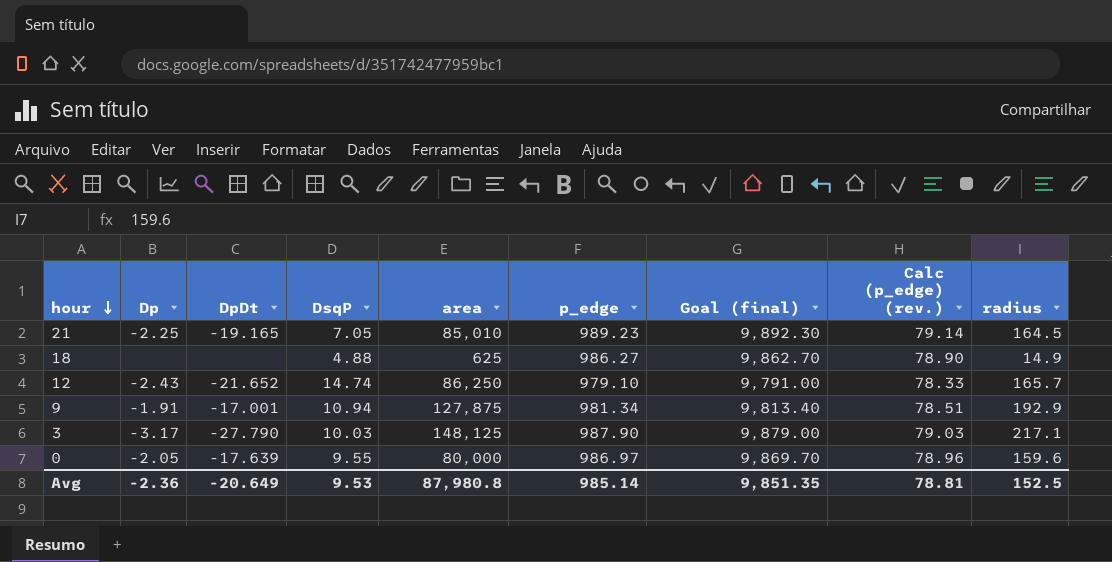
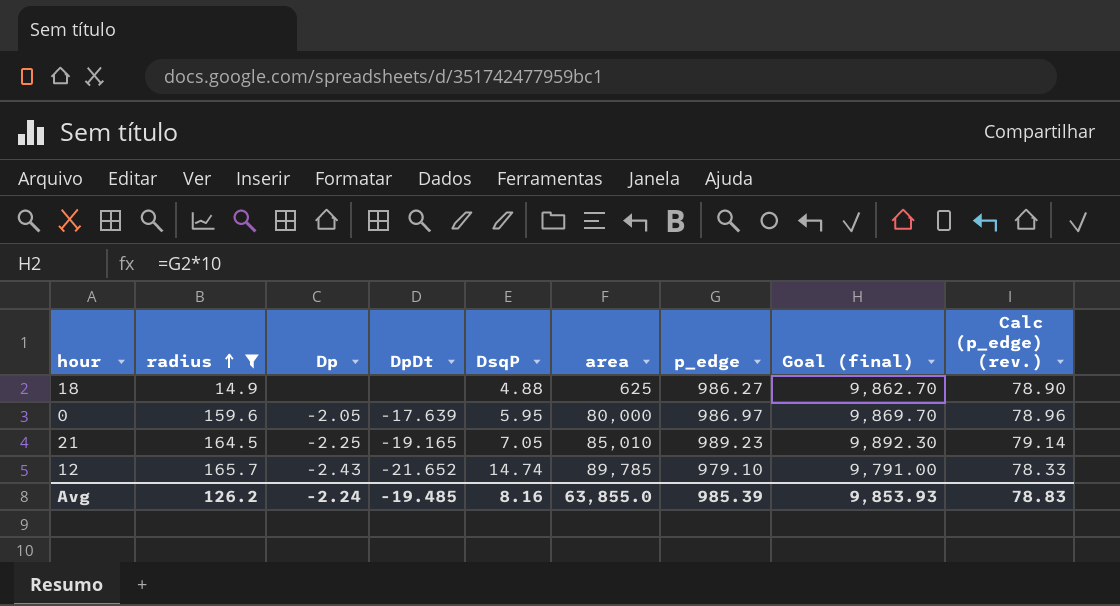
filter: none -> radius <= 165.7
row order: hour descending -> radius ascending
column radius | position: 9 -> 2
0 | DsqP: 9.55 -> 5.95
12 | area: 86,250 -> 89,785
Avg | radius: 152.5 -> 126.2
Avg | Dp: -2.36 -> -2.24
Avg | DpDt: -20.649 -> -19.485
Avg | DsqP: 9.53 -> 8.16
Avg | area: 87,980.8 -> 63,855.0
Avg | p_edge: 985.14 -> 985.39
Avg | Goal (final): 9,851.35 -> 9,853.93
Avg | Calc (p_edge) (rev.): 78.81 -> 78.83

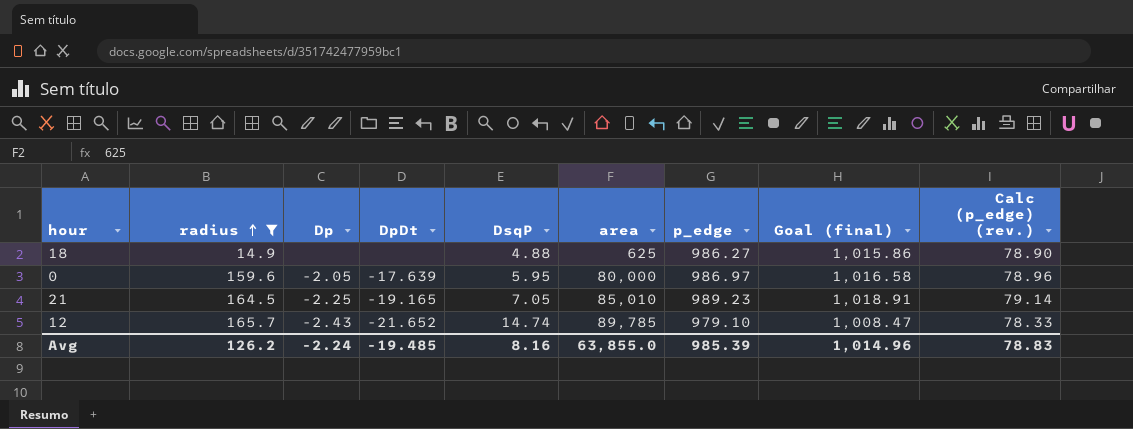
column Goal (final) | formula: [p_edge] * 10 -> [p_edge] * 1.03
Avg | Goal (final): 9,853.93 -> 1,014.96

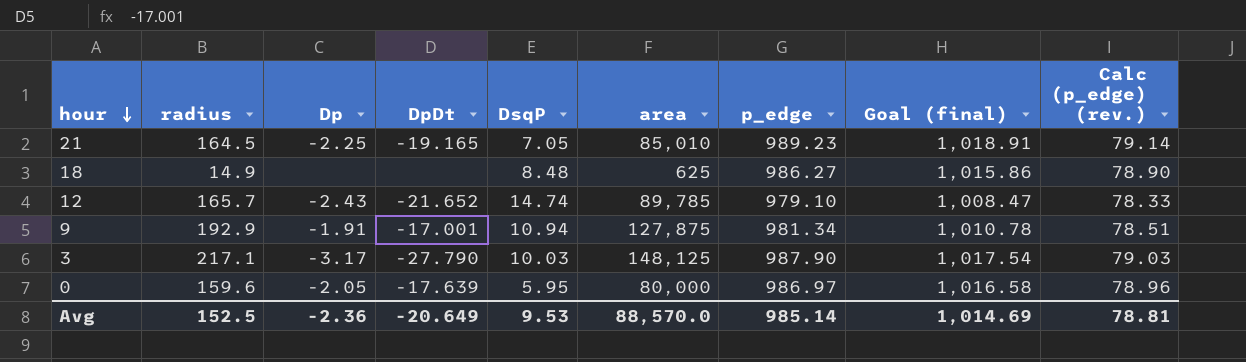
filter: radius <= 165.7 -> none
row order: radius ascending -> hour descending
18 | DsqP: 4.88 -> 8.48
Avg | radius: 126.2 -> 152.5
Avg | Dp: -2.24 -> -2.36
Avg | DpDt: -19.485 -> -20.649
Avg | DsqP: 8.16 -> 9.53
Avg | area: 63,855.0 -> 88,570.0
Avg | p_edge: 985.39 -> 985.14
Avg | Goal (final): 1,014.96 -> 1,014.69
Avg | Calc (p_edge) (rev.): 78.83 -> 78.81

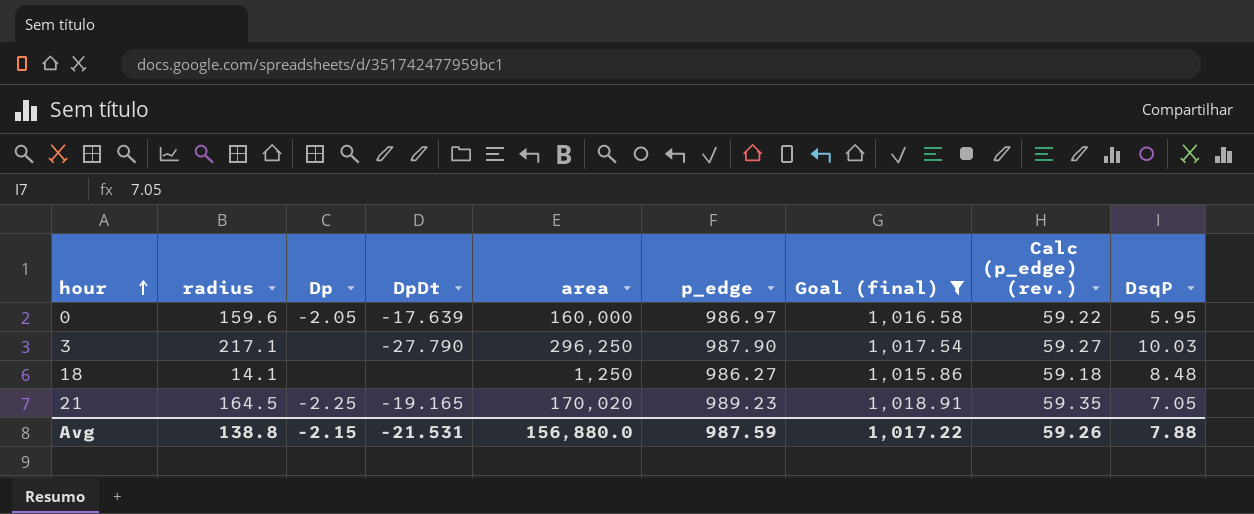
filter: none -> Goal (final) >= 1,015.86
row order: hour descending -> hour ascending
column Calc (p_edge) (rev.) | formula: [p_edge] * 0.08 -> [p_edge] * 0.06
column DsqP | position: 5 -> 9
0 | area: 80,000 -> 160,000
3 | Dp: -3.17 -> none
3 | area: 148,125 -> 296,250
18 | radius: 14.9 -> 14.1
18 | area: 625 -> 1,250
21 | area: 85,010 -> 170,020
Avg | radius: 152.5 -> 138.8
Avg | Dp: -2.36 -> -2.15
Avg | DpDt: -20.649 -> -21.531
Avg | area: 88,570.0 -> 156,880.0
Avg | p_edge: 985.14 -> 987.59
Avg | Goal (final): 1,014.69 -> 1,017.22
Avg | Calc (p_edge) (rev.): 78.81 -> 59.26
Avg | DsqP: 9.53 -> 7.88

